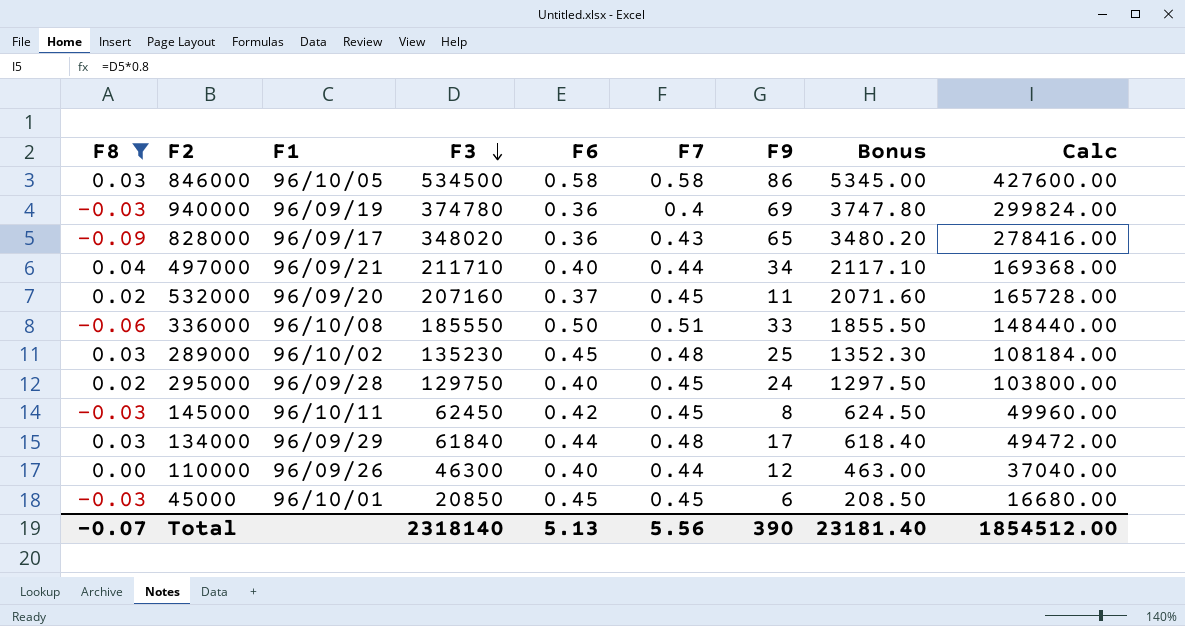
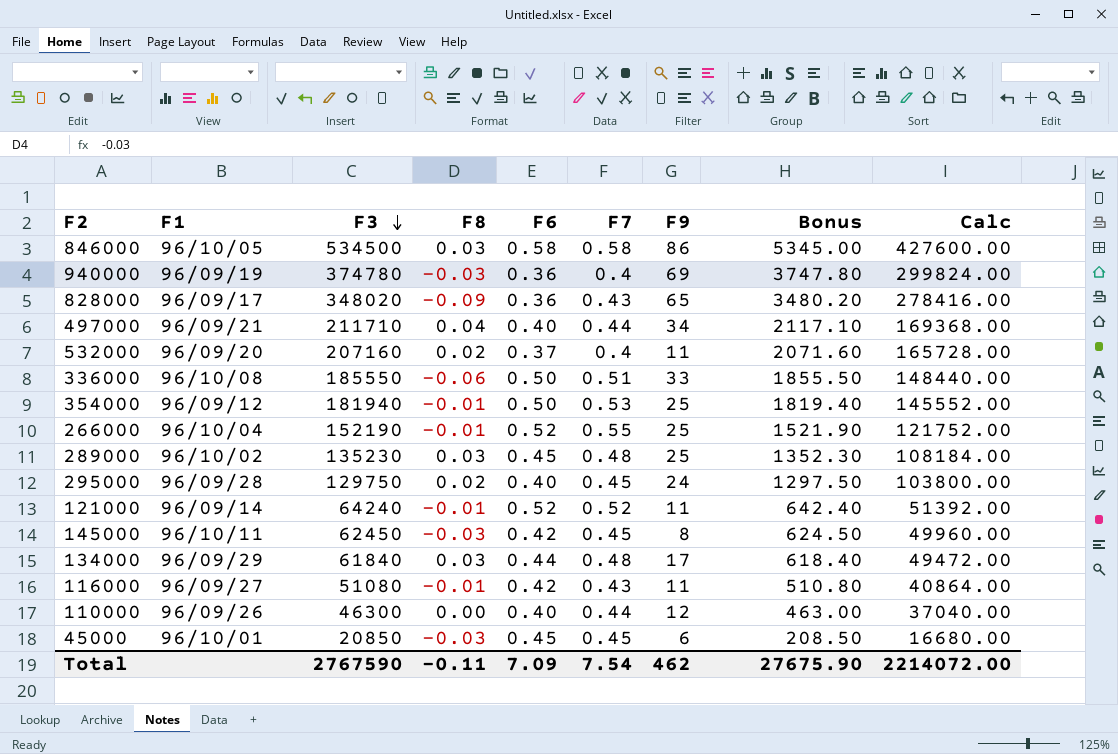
filter: F8 != -0.01 -> none
column F8 | position: 1 -> 4
532000 | F7: 0.45 -> 0.4
Total | F3: 2318140 -> 2767590
Total | F8: -0.07 -> -0.11
Total | F6: 5.13 -> 7.09
Total | F7: 5.56 -> 7.54
Total | F9: 390 -> 462
Total | Bonus: 23181.40 -> 27675.90
Total | Calc: 1854512.00 -> 2214072.00

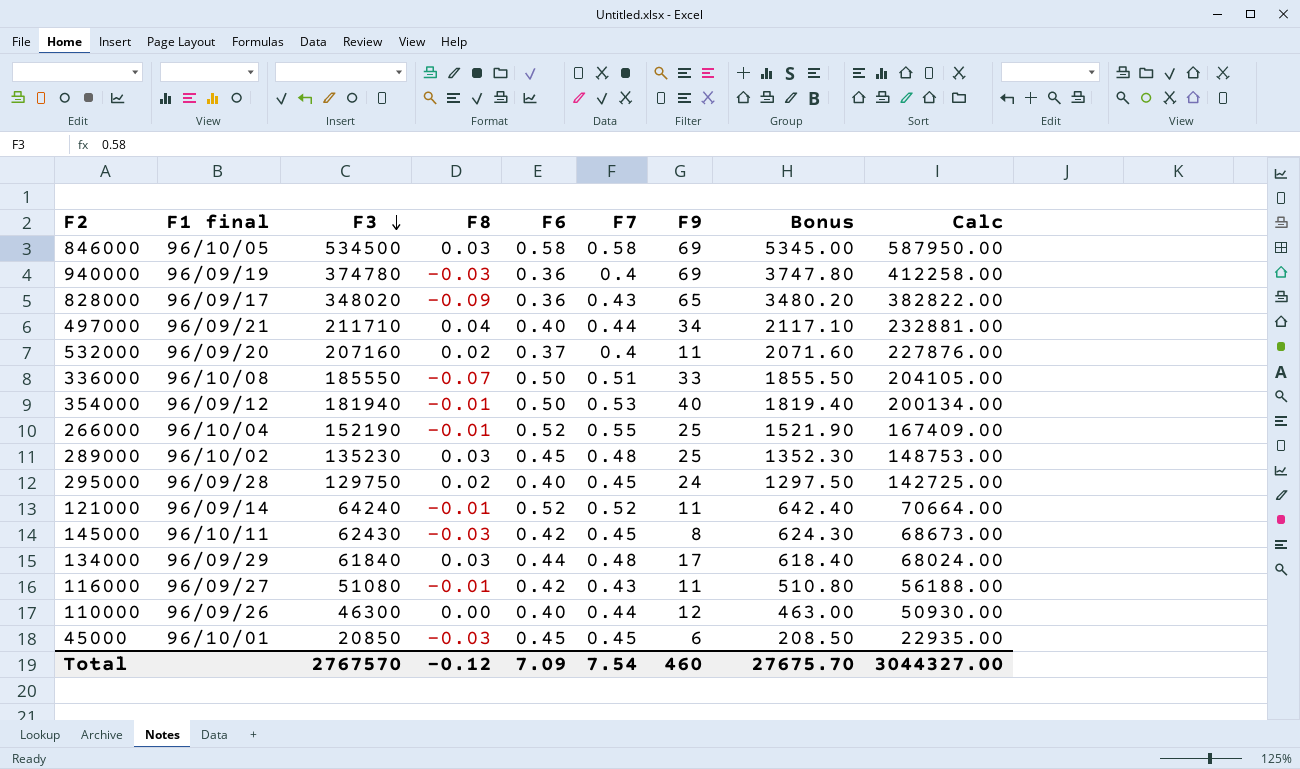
column name: F1 -> F1 final
column Calc | formula: [F3] * 0.8 -> [F3] * 1.1
846000 | F9: 86 -> 69
336000 | F8: -0.06 -> -0.07
354000 | F9: 25 -> 40
145000 | F3: 62450 -> 62430
145000 | Bonus: 624.50 -> 624.30
Total | F3: 2767590 -> 2767570
Total | F8: -0.11 -> -0.12
Total | F9: 462 -> 460
Total | Bonus: 27675.90 -> 27675.70
Total | Calc: 2214072.00 -> 3044327.00

